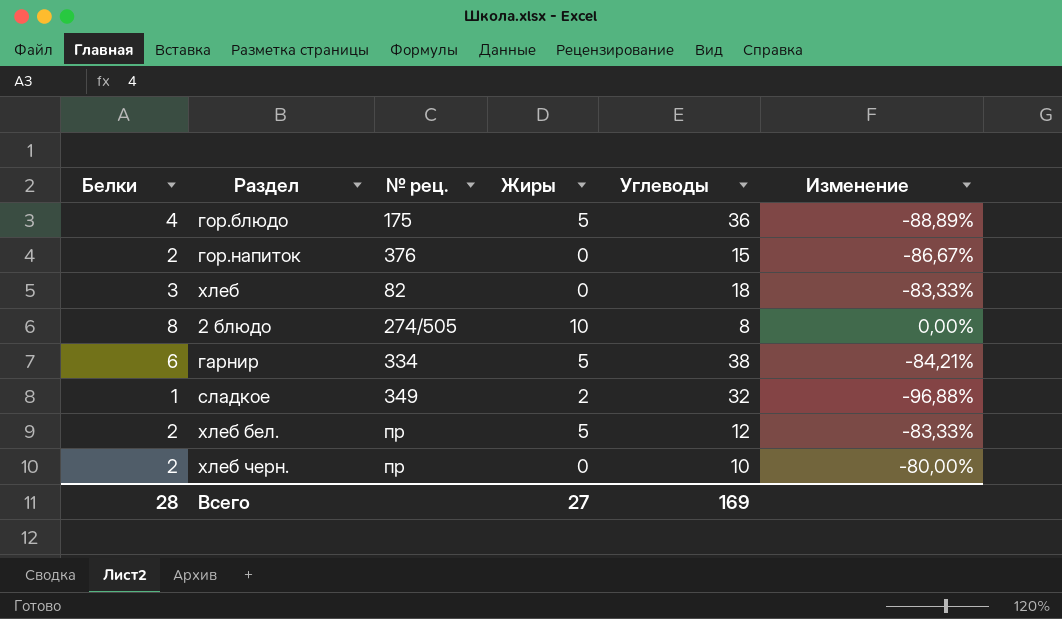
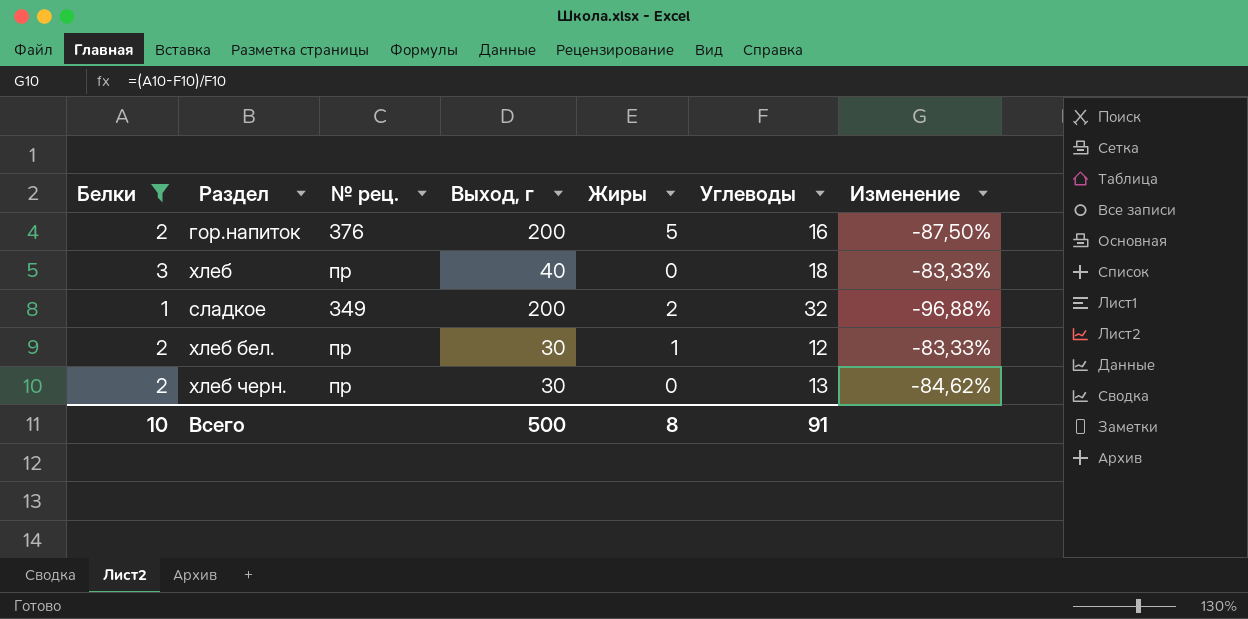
filter: none -> Белки <= 3
column Выход, г | position: none -> 4
гор.напиток | Жиры: 0 -> 5
гор.напиток | Углеводы: 15 -> 16
гор.напиток | Изменение: -86,67% -> -87,50%
хлеб | № рец.: 82 -> пр
хлеб бел. | Жиры: 5 -> 1
хлеб черн. | Углеводы: 10 -> 13
хлеб черн. | Изменение: -80,00% -> -84,62%
Всего | Белки: 28 -> 10
Всего | Жиры: 27 -> 8
Всего | Углеводы: 169 -> 91

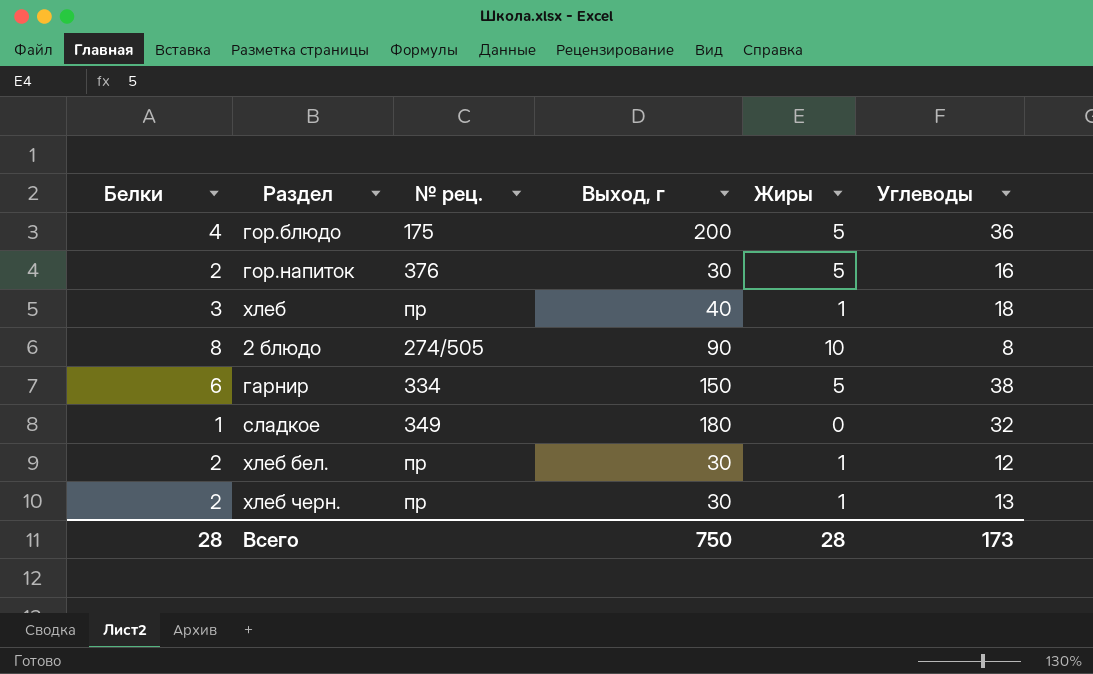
filter: Белки <= 3 -> none
column Изменение | formula: ([Белки] - [Углеводы]) / [Углеводы] -> none
гор.напиток | Выход, г: 200 -> 30
хлеб | Жиры: 0 -> 1
сладкое | Выход, г: 200 -> 180
сладкое | Жиры: 2 -> 0
хлеб черн. | Жиры: 0 -> 1
Всего | Белки: 10 -> 28
Всего | Выход, г: 500 -> 750
Всего | Жиры: 8 -> 28
Всего | Углеводы: 91 -> 173

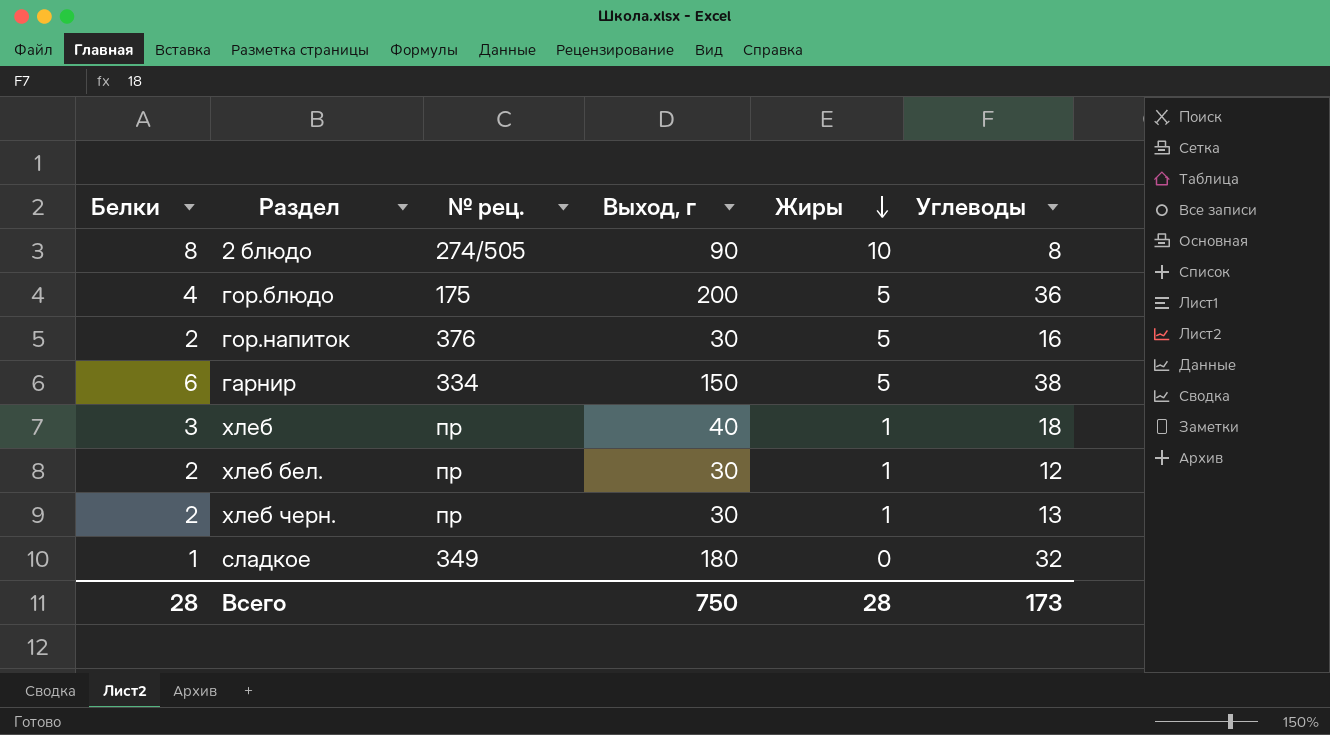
row order: none -> Жиры descending

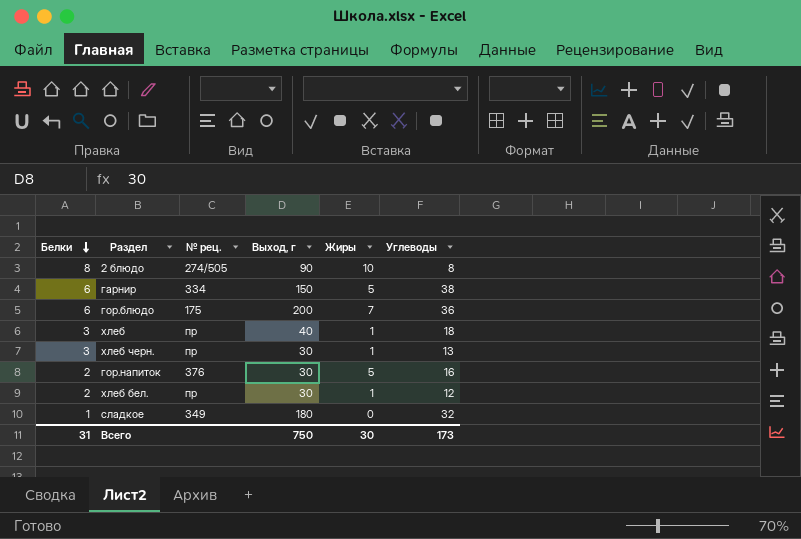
row order: Жиры descending -> Белки descending
гор.блюдо | Белки: 4 -> 6
гор.блюдо | Жиры: 5 -> 7
хлеб черн. | Белки: 2 -> 3
Всего | Белки: 28 -> 31
Всего | Жиры: 28 -> 30

